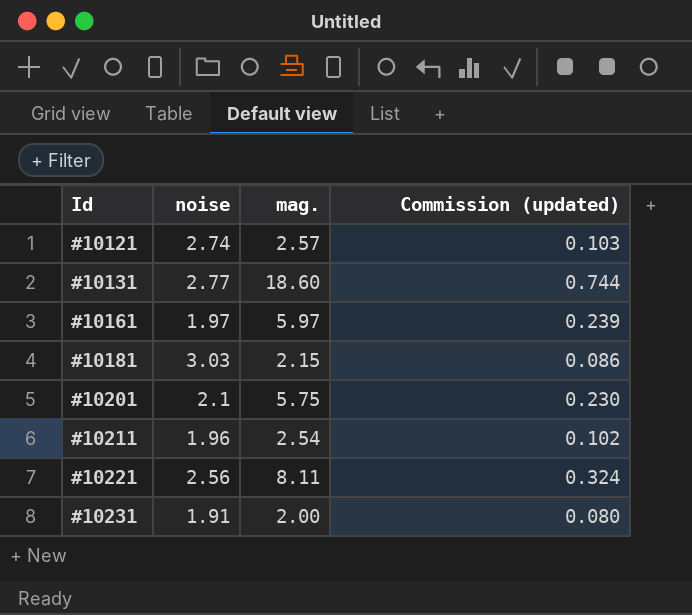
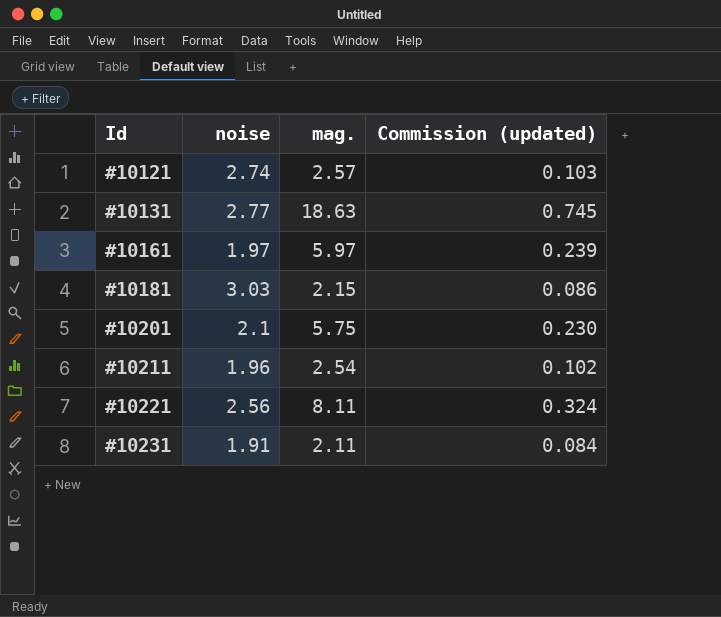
#10131 | mag.: 18.60 -> 18.63
#10131 | Commission (updated): 0.744 -> 0.745
#10231 | mag.: 2.00 -> 2.11
#10231 | Commission (updated): 0.080 -> 0.084

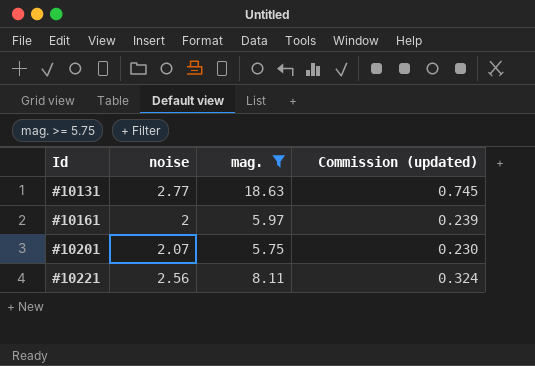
filter: none -> mag. >= 5.75
#10161 | noise: 1.97 -> 2
#10201 | noise: 2.1 -> 2.07

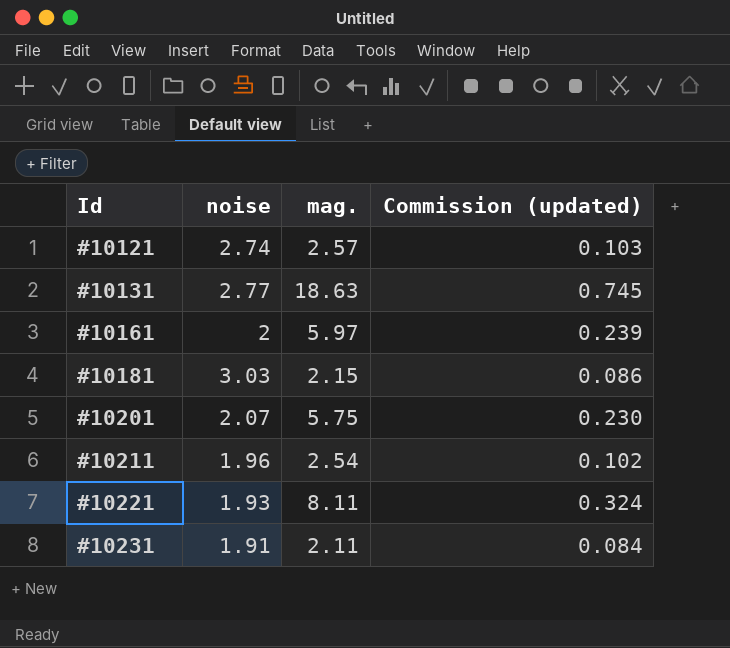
filter: mag. >= 5.75 -> none
#10221 | noise: 2.56 -> 1.93

